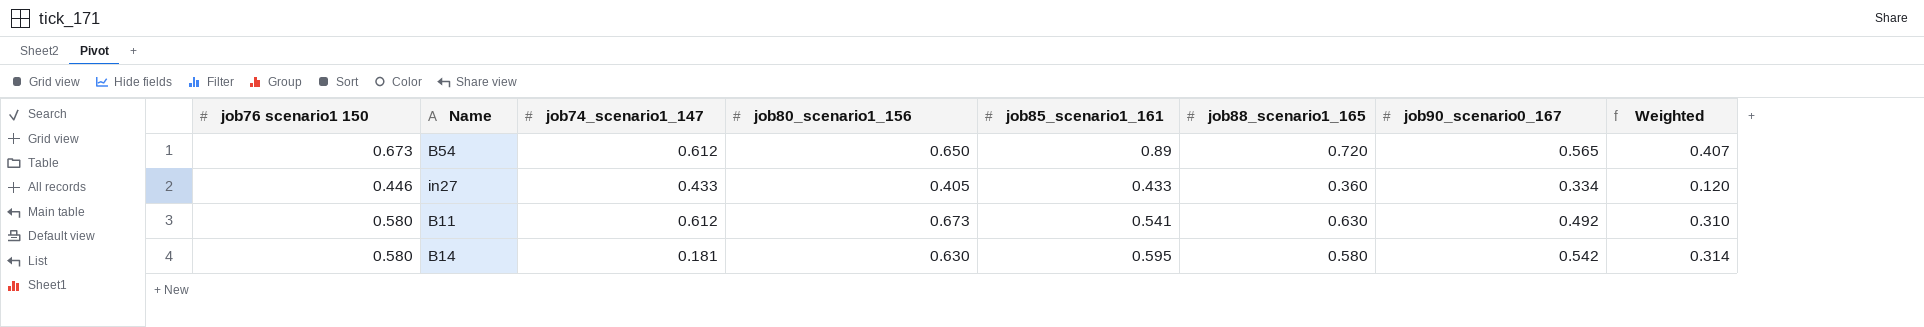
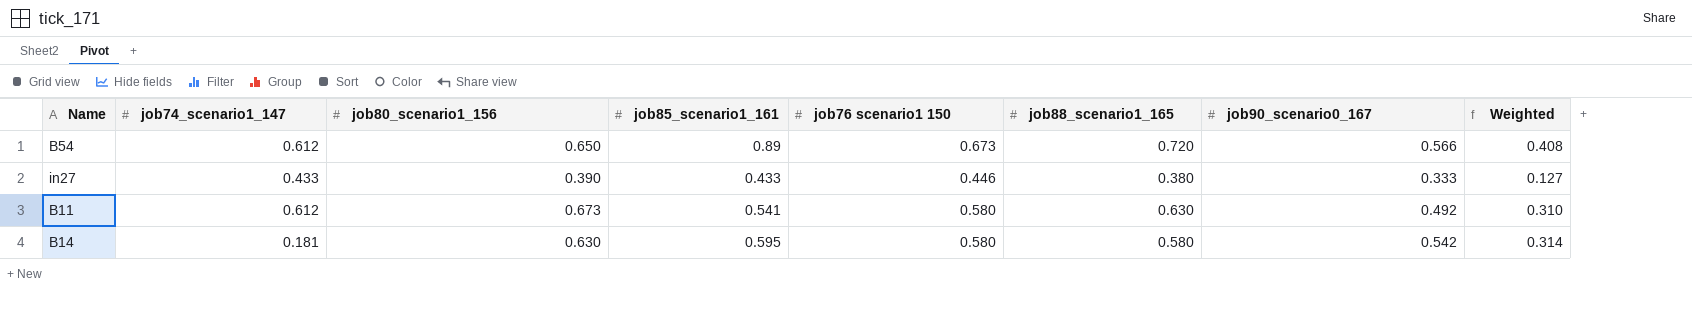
column job76 scenario1 150 | position: 1 -> 5
B54 | job90_scenario0_167: 0.565 -> 0.566
B54 | Weighted: 0.407 -> 0.408
in27 | job80_scenario1_156: 0.405 -> 0.390
in27 | job88_scenario1_165: 0.360 -> 0.380
in27 | job90_scenario0_167: 0.334 -> 0.333
in27 | Weighted: 0.120 -> 0.127

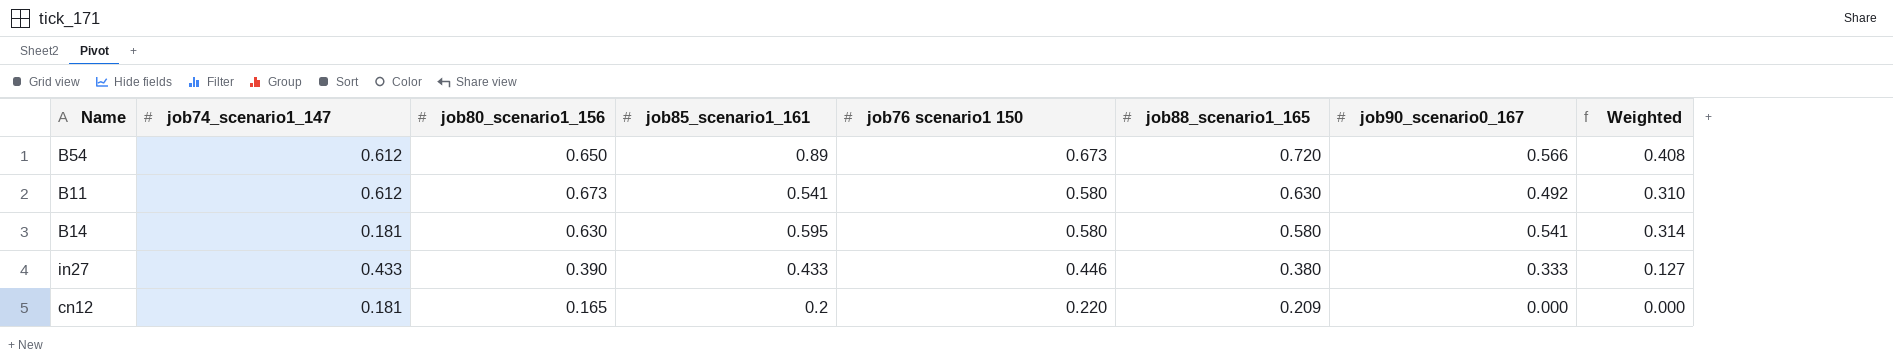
row order: none -> job76 scenario1 150 descending
B14 | job90_scenario0_167: 0.542 -> 0.541
row cn12: none -> 0.181 | 0.165 | 0.2 | 0.220 | 0.209 | 0.000 | 0.000

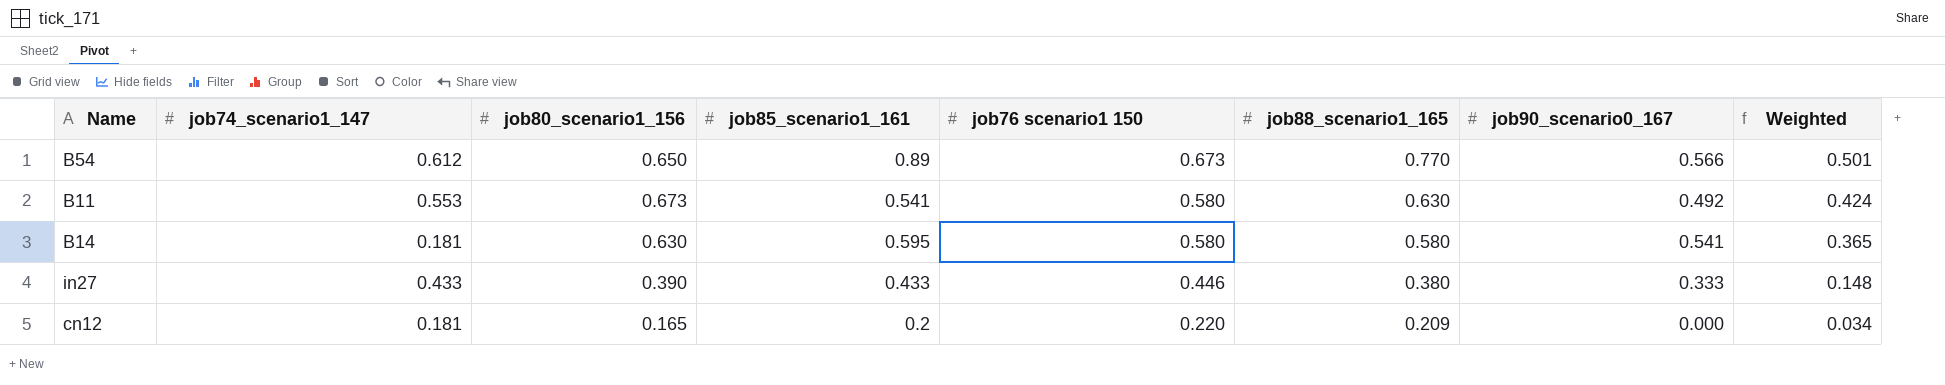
column Weighted | formula: [job88_scenario1_165] * [job90_scenario0_167] -> [job80_scenario1_156] * [job88_scenario1_165]
B54 | job88_scenario1_165: 0.720 -> 0.770
B11 | job74_scenario1_147: 0.612 -> 0.553

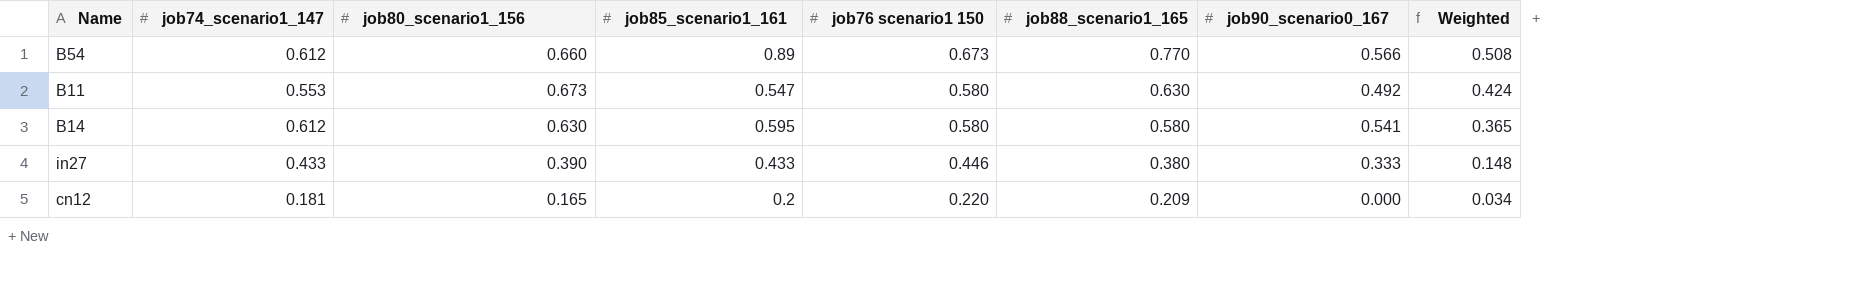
B54 | job80_scenario1_156: 0.650 -> 0.660
B54 | Weighted: 0.501 -> 0.508
B11 | job85_scenario1_161: 0.541 -> 0.547
B14 | job74_scenario1_147: 0.181 -> 0.612

